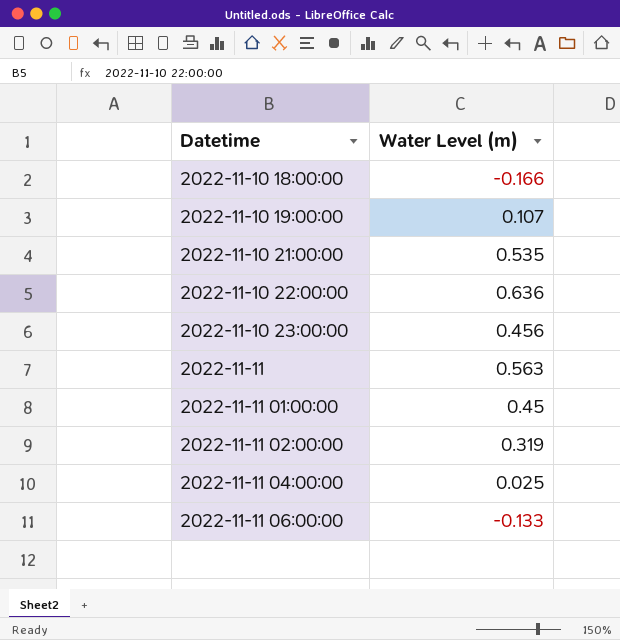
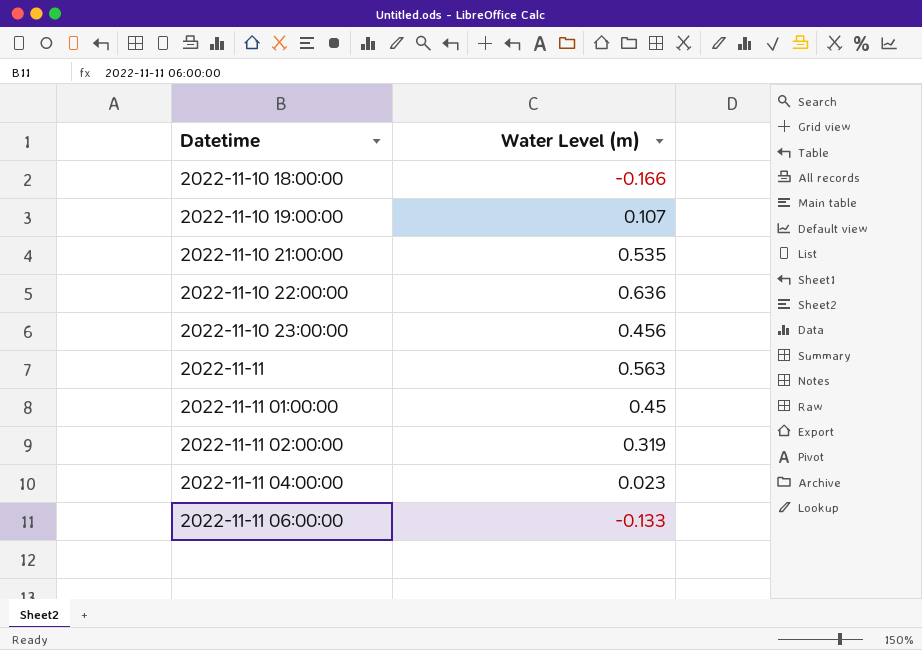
2022-11-11 04:00:00 | Water Level (m): 0.025 -> 0.023

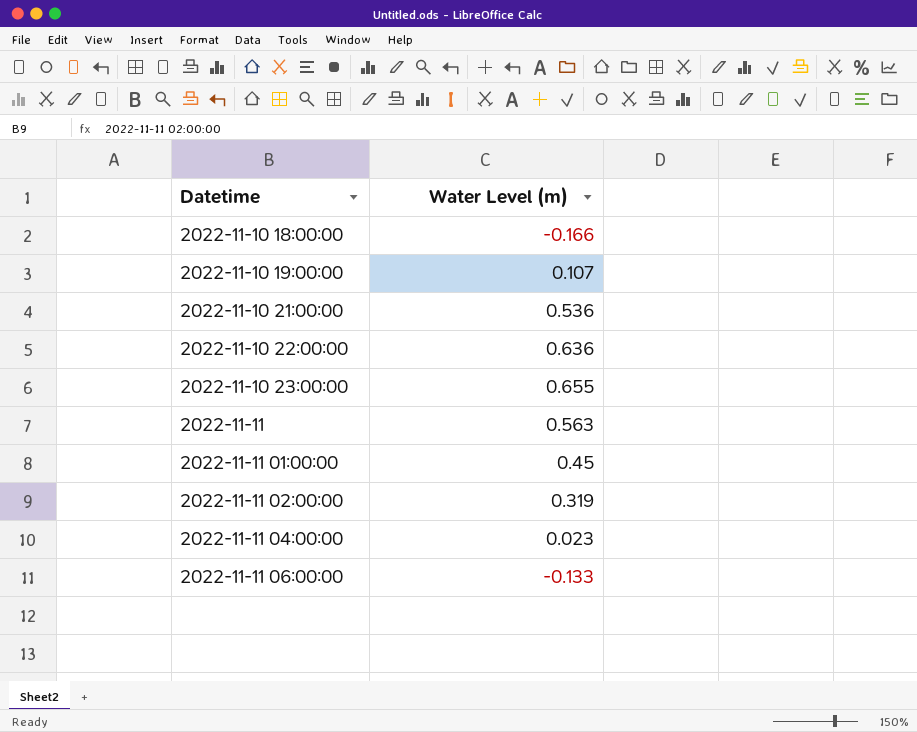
2022-11-10 21:00:00 | Water Level (m): 0.535 -> 0.536
2022-11-10 23:00:00 | Water Level (m): 0.456 -> 0.655

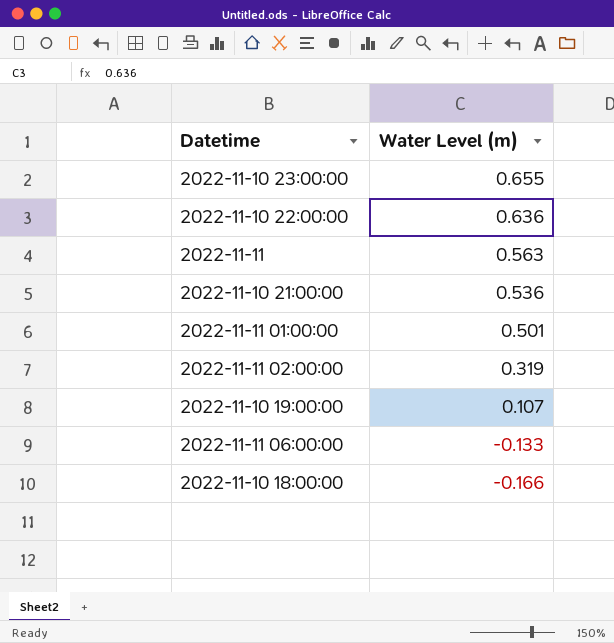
row order: Datetime ascending -> Water Level (m) descending
row 2022-11-11 04:00:00: 0.023 -> none
2022-11-11 01:00:00 | Water Level (m): 0.45 -> 0.501

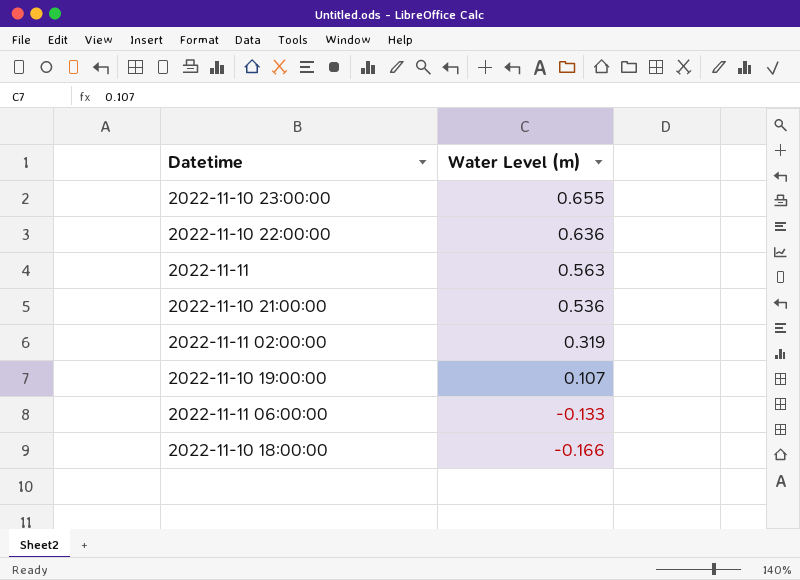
row 2022-11-11 01:00:00: 0.501 -> none

